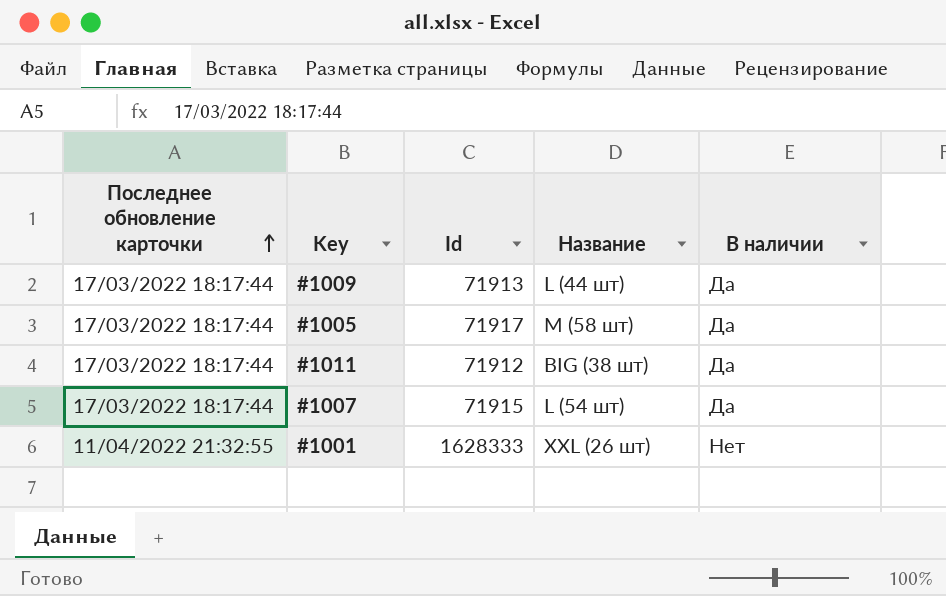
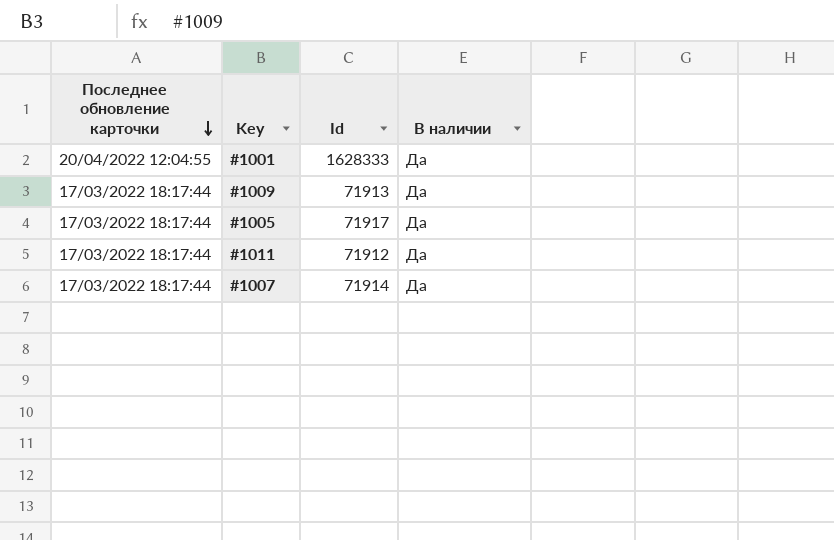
row order: Последнее обновление карточки ascending -> Последнее обновление карточки descending
column Название | position: 4 -> none
#1001 | Последнее обновление карточки: 11/04/2022 21:32:55 -> 20/04/2022 12:04:55
#1001 | В наличии: Нет -> Да
#1007 | Id: 71915 -> 71914

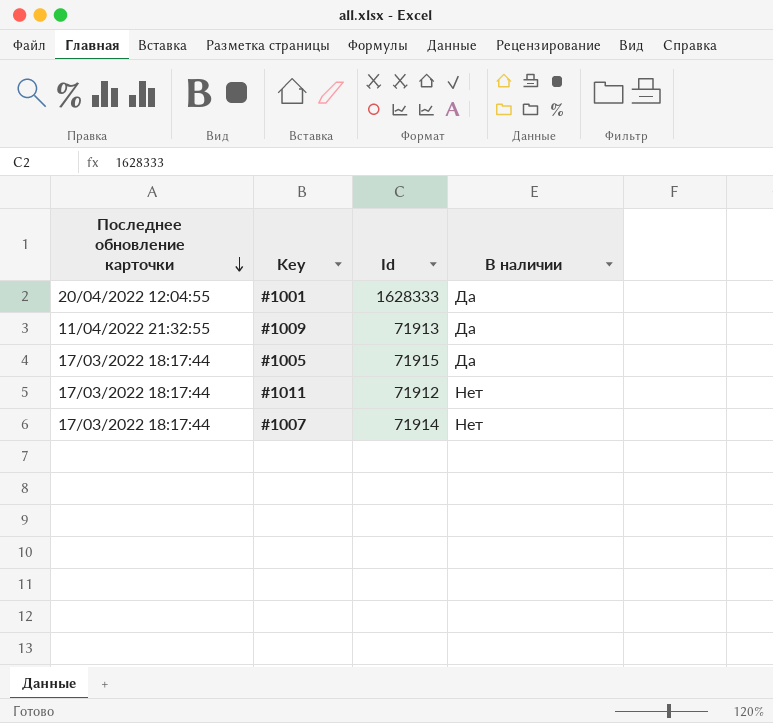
#1009 | Последнее обновление карточки: 17/03/2022 18:17:44 -> 11/04/2022 21:32:55
#1005 | Id: 71917 -> 71915
#1011 | В наличии: Да -> Нет
#1007 | В наличии: Да -> Нет

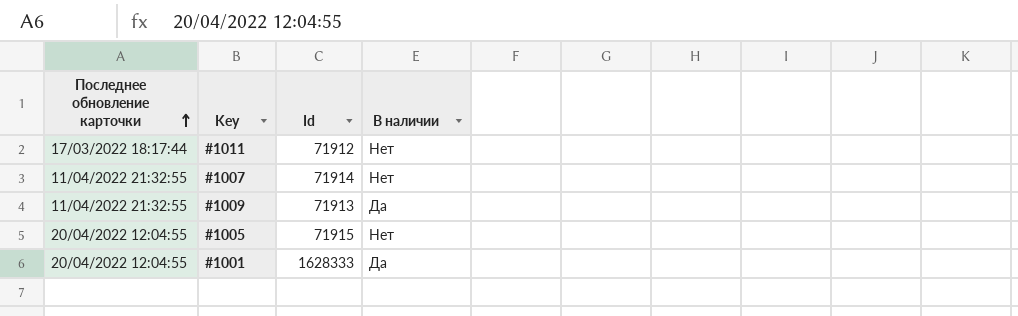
row order: Последнее обновление карточки descending -> Последнее обновление карточки ascending
#1007 | Последнее обновление карточки: 17/03/2022 18:17:44 -> 11/04/2022 21:32:55
#1005 | Последнее обновление карточки: 17/03/2022 18:17:44 -> 20/04/2022 12:04:55
#1005 | В наличии: Да -> Нет

